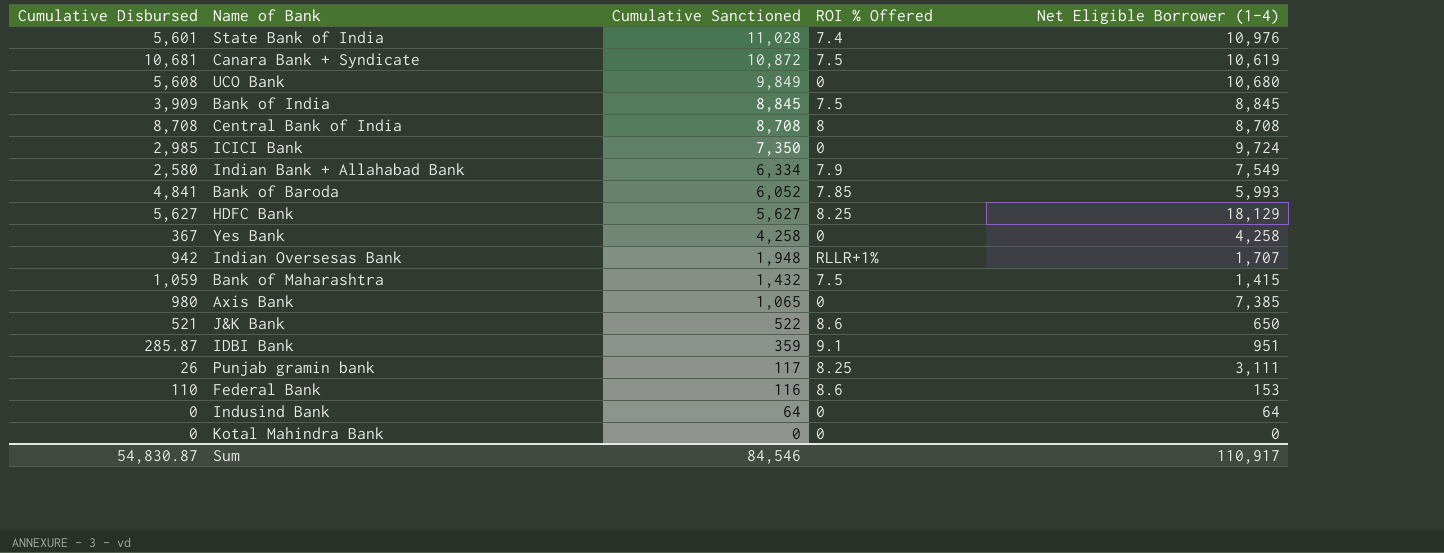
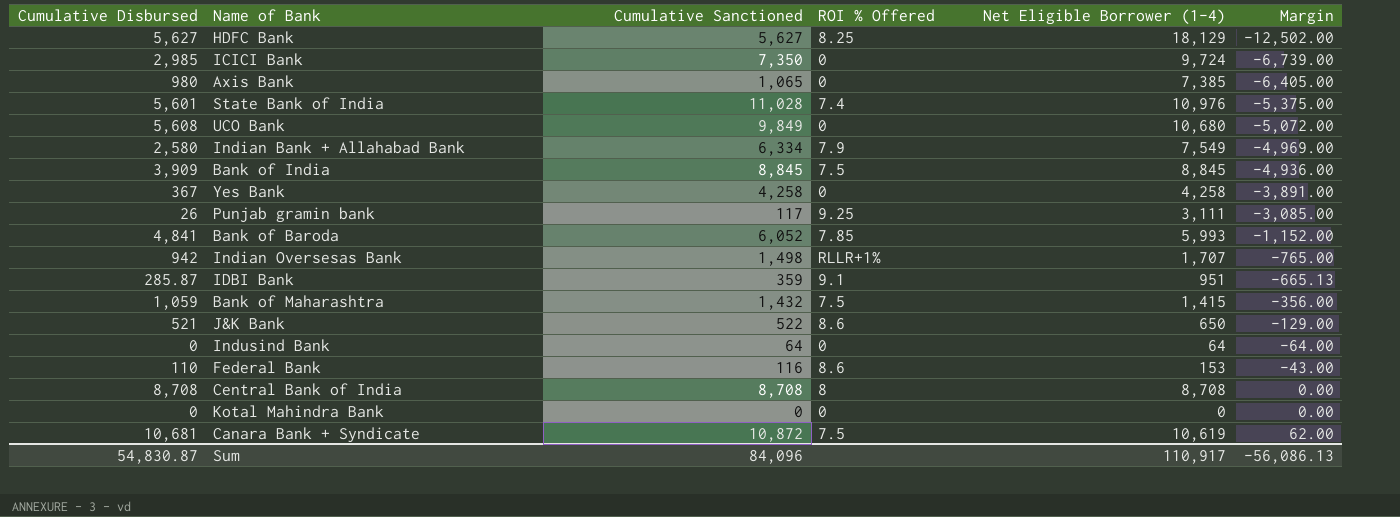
row order: Cumulative Sanctioned descending -> Margin ascending
column Margin | formula: none -> [Cumulative Disbursed] - [Net Eligible Borrower (1-4)]
Punjab gramin bank | ROI % Offered: 8.25 -> 9.25
Indian Oversesas Bank | Cumulative Sanctioned: 1,948 -> 1,498
Sum | Cumulative Sanctioned: 84,546 -> 84,096

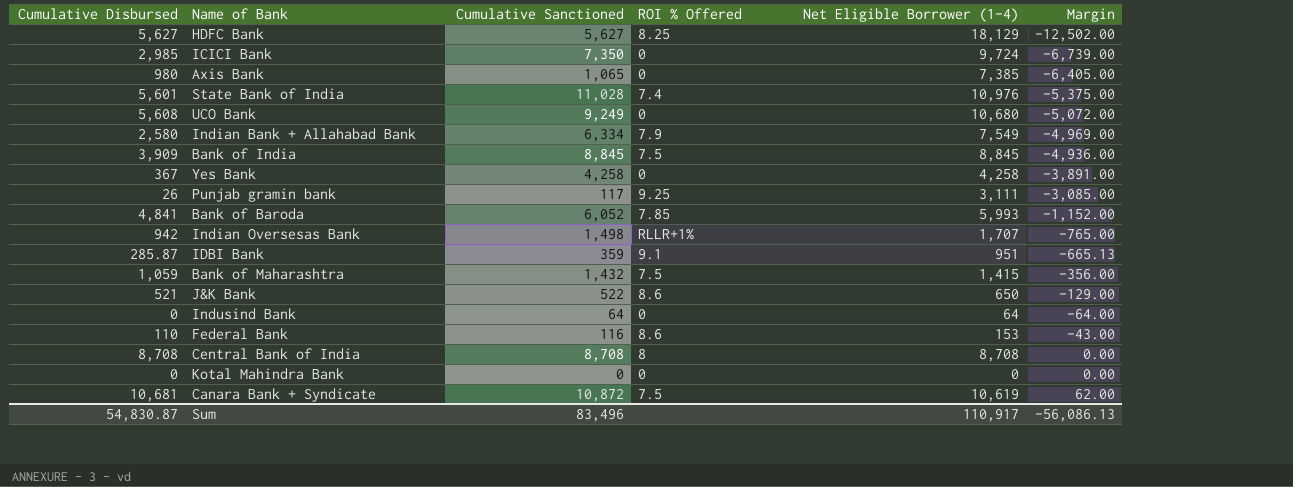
UCO Bank | Cumulative Sanctioned: 9,849 -> 9,249
Sum | Cumulative Sanctioned: 84,096 -> 83,496

